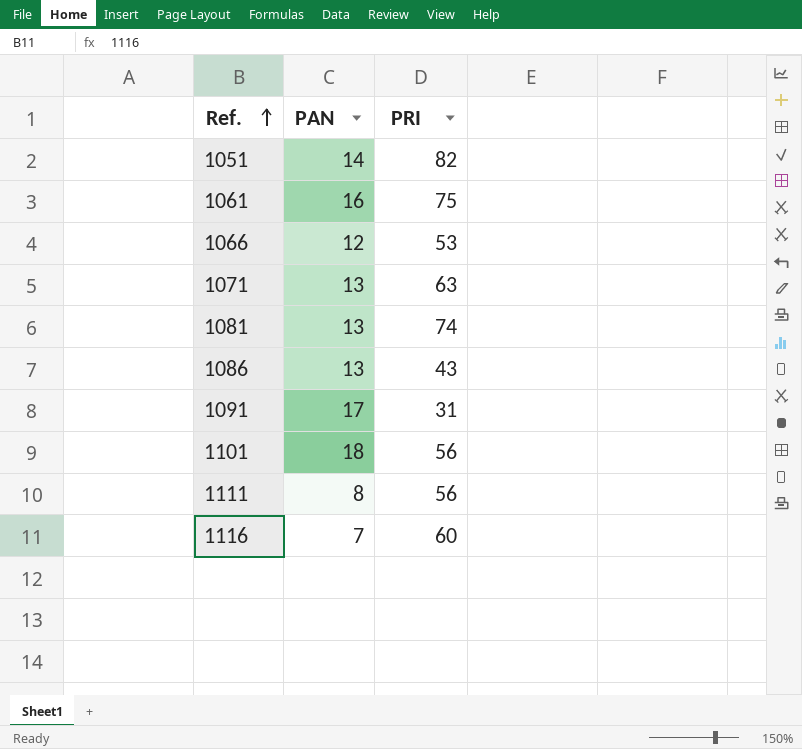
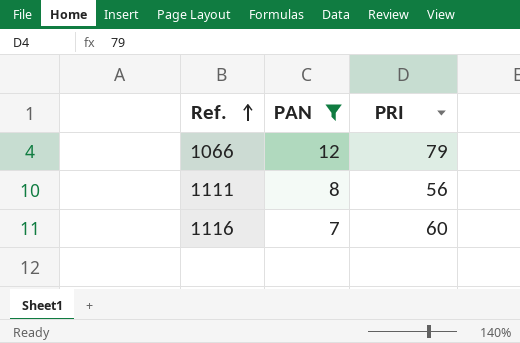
filter: none -> PAN <= 12
1066 | PRI: 53 -> 79

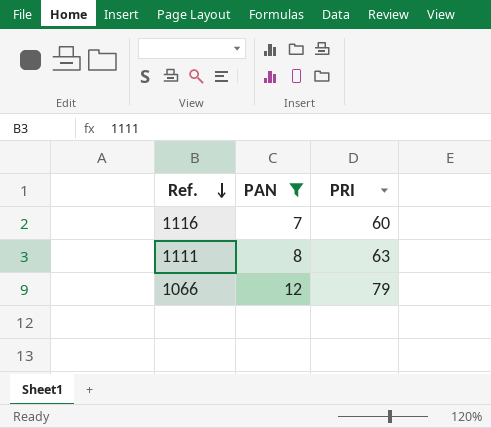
row order: Ref. ascending -> Ref. descending
1111 | PRI: 56 -> 63

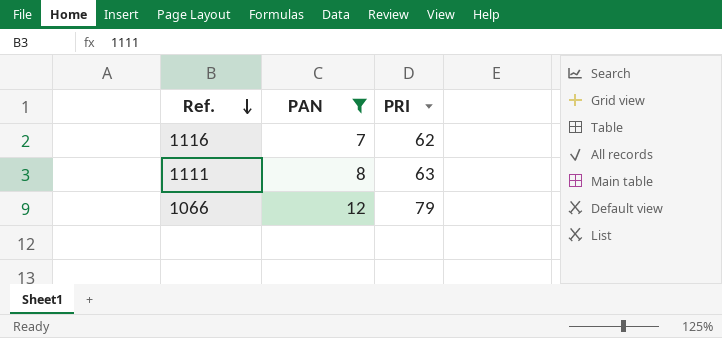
1116 | PRI: 60 -> 62

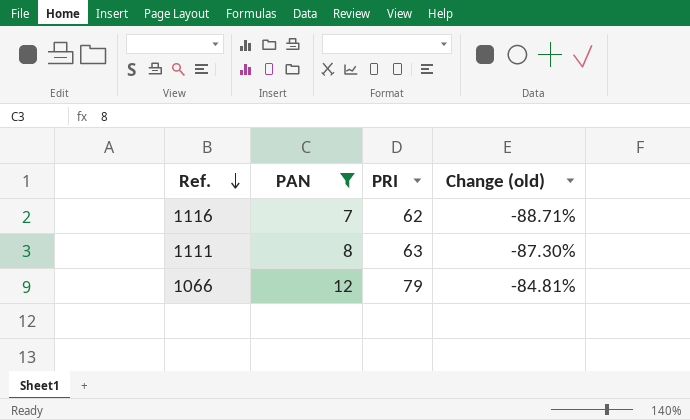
column Change (old) | formula: none -> ([PAN] - [PRI]) / [PRI]

